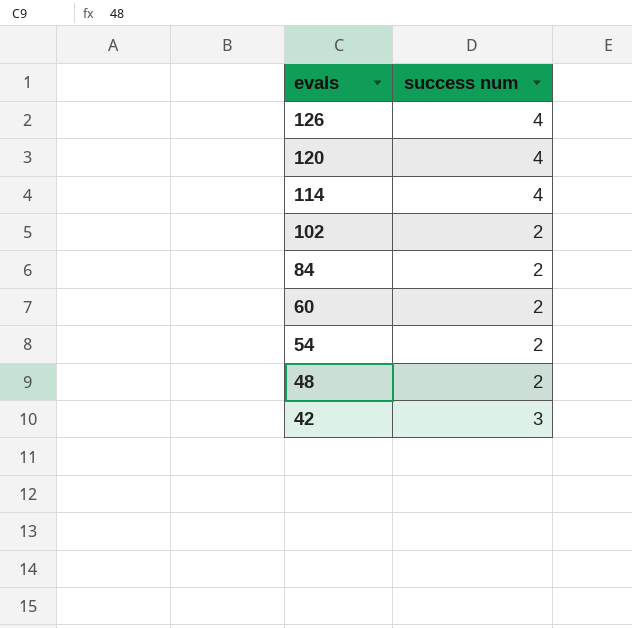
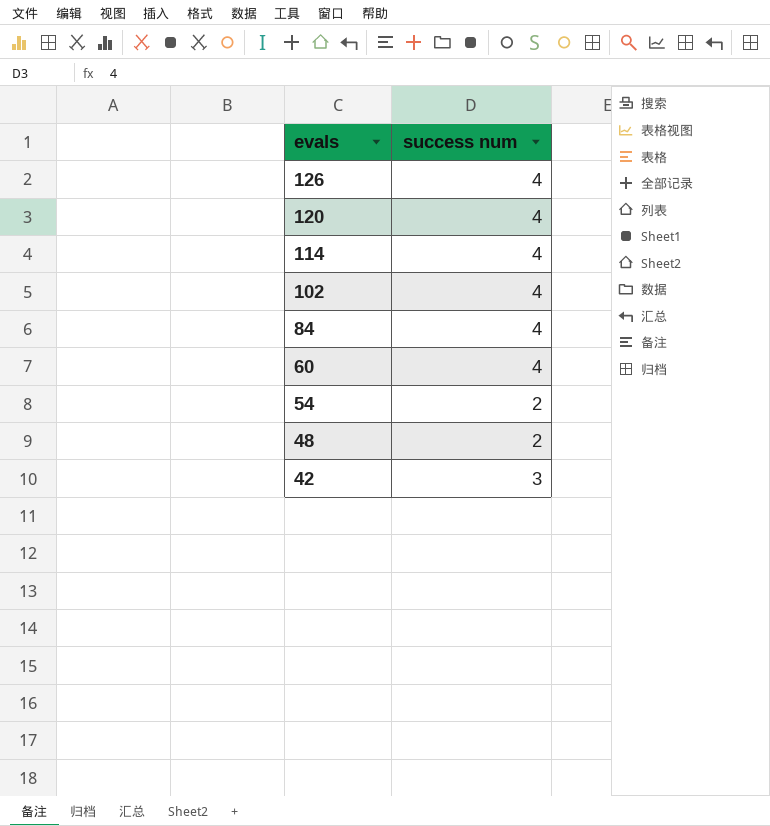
102 | success num: 2 -> 4
84 | success num: 2 -> 4
60 | success num: 2 -> 4

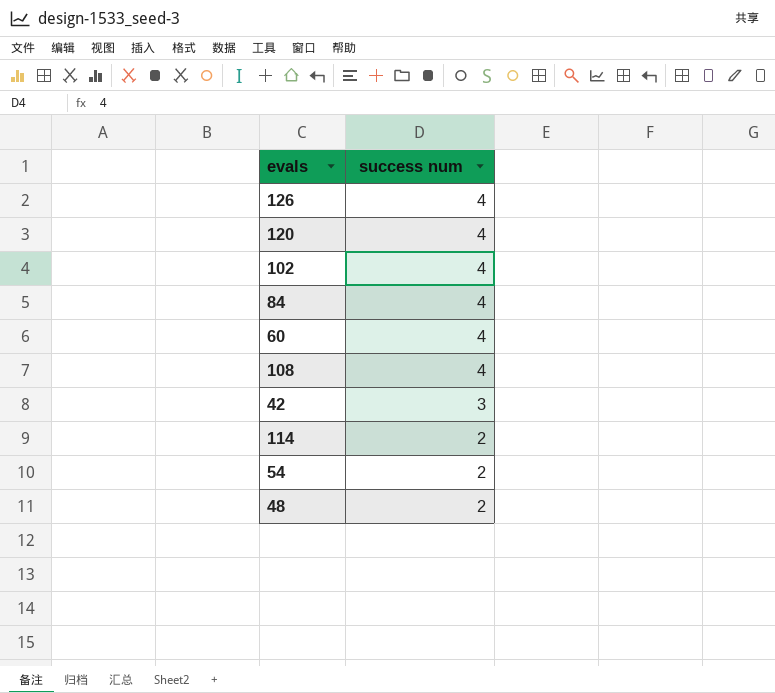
row order: evals descending -> success num descending
row 108: none -> 4
114 | success num: 4 -> 2

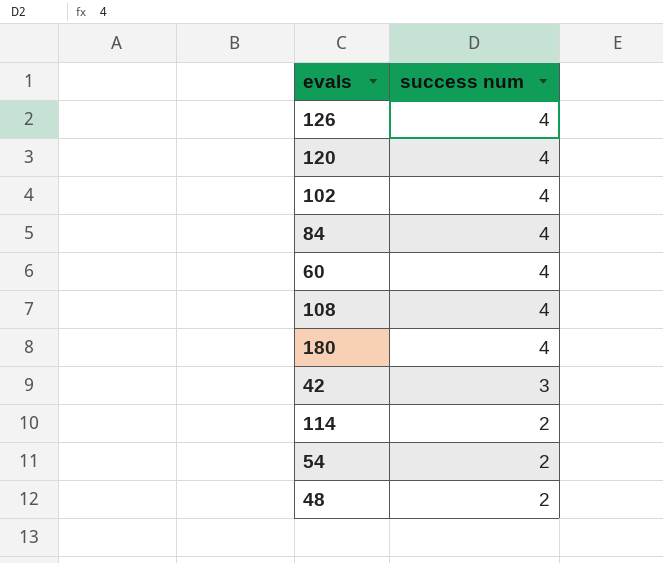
row 180: none -> 4

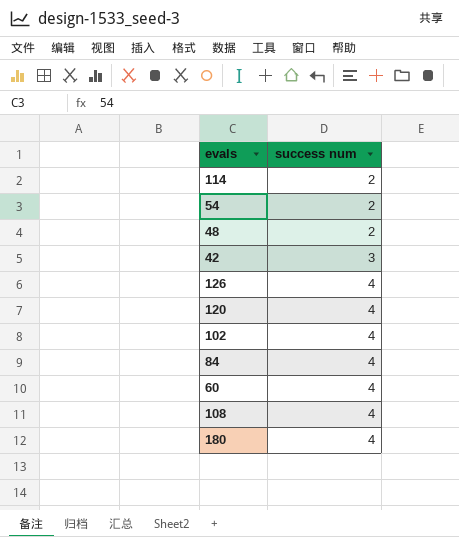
row order: success num descending -> success num ascending

